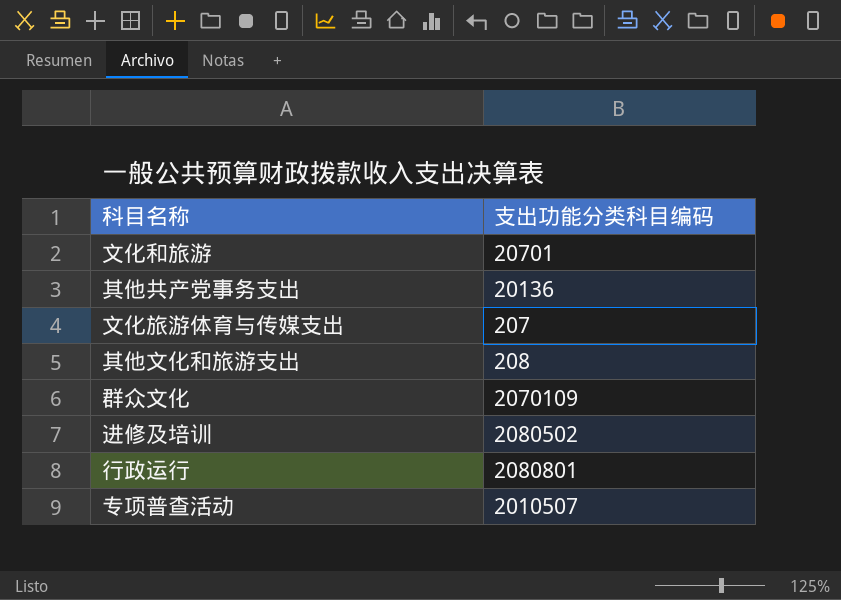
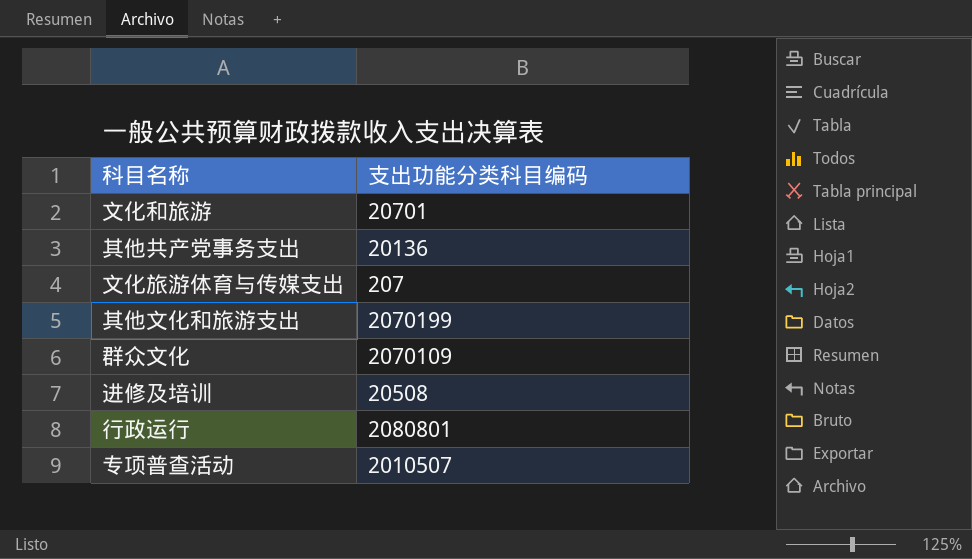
其他文化和旅游支出 | 支出功能分类科目编码: 208 -> 2070199
进修及培训 | 支出功能分类科目编码: 2080502 -> 20508

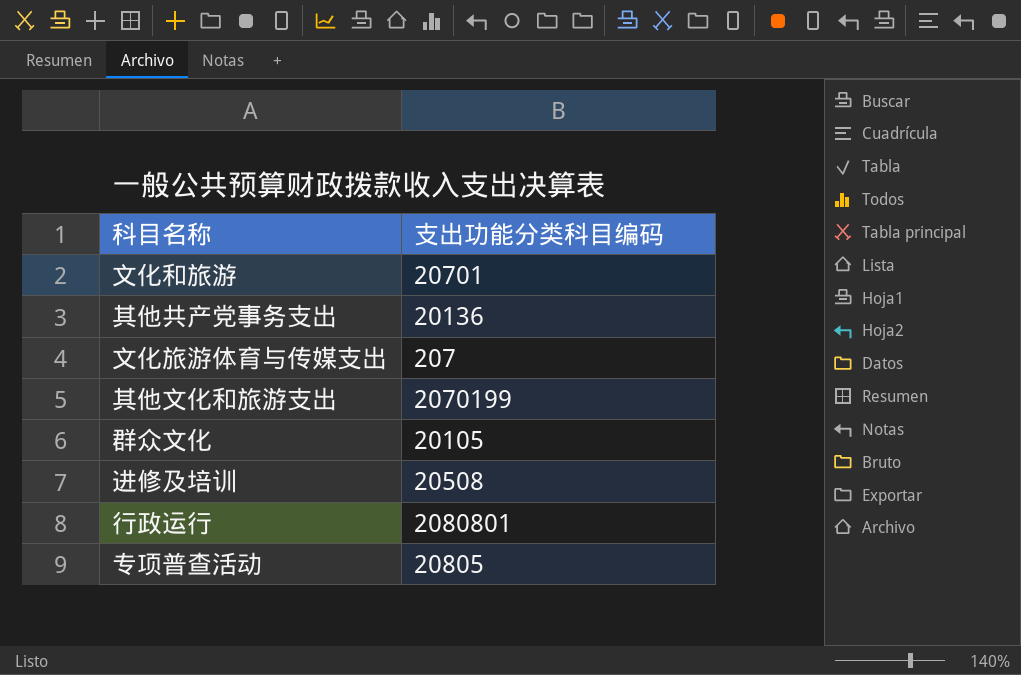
群众文化 | 支出功能分类科目编码: 2070109 -> 20105
专项普查活动 | 支出功能分类科目编码: 2010507 -> 20805

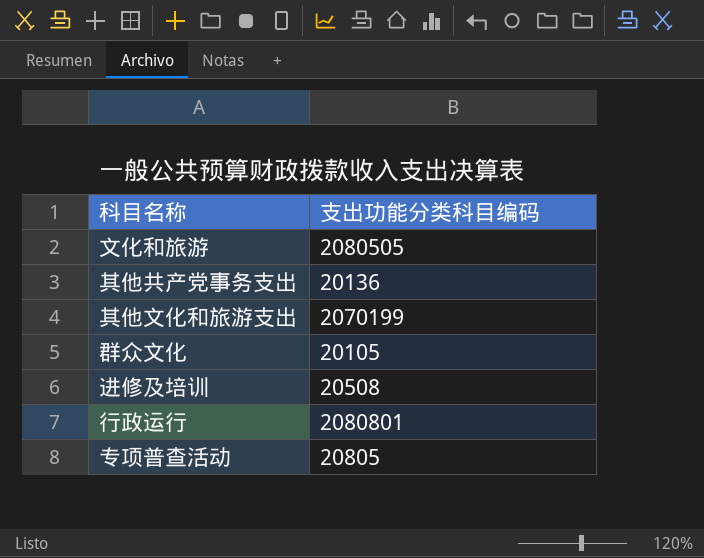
row 文化旅游体育与传媒支出: 207 -> none
文化和旅游 | 支出功能分类科目编码: 20701 -> 2080505

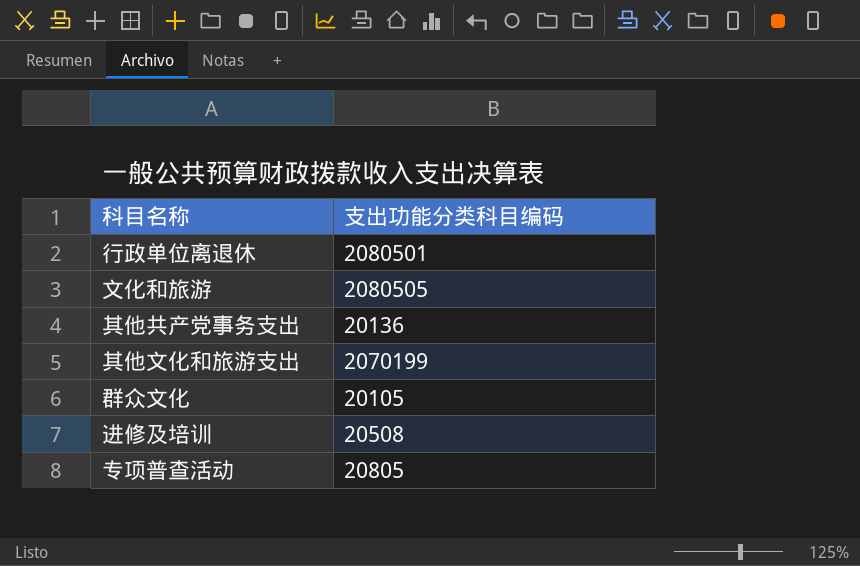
row 行政运行: 2080801 -> none
row 行政单位离退休: none -> 2080501

